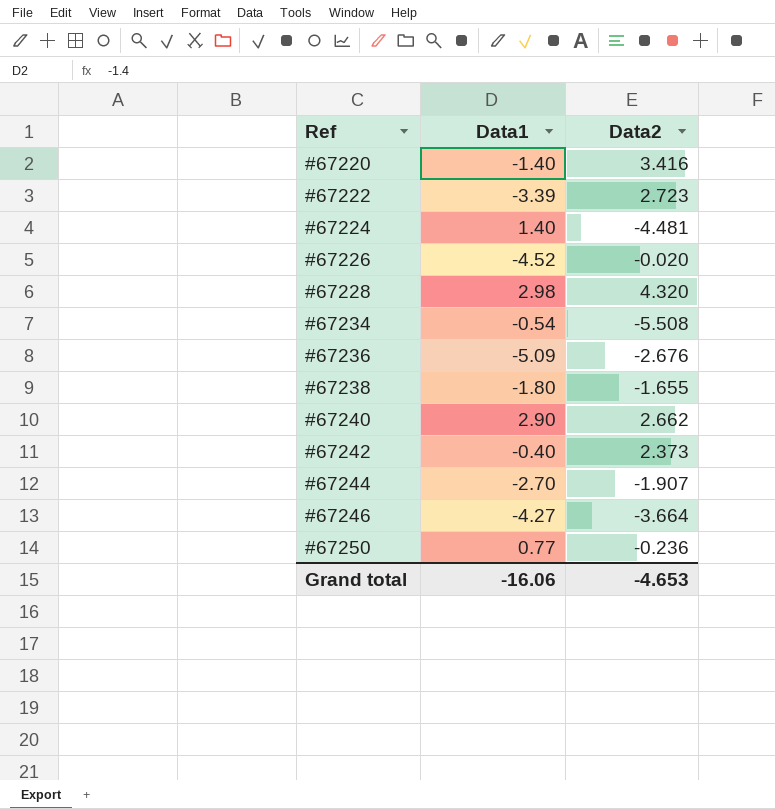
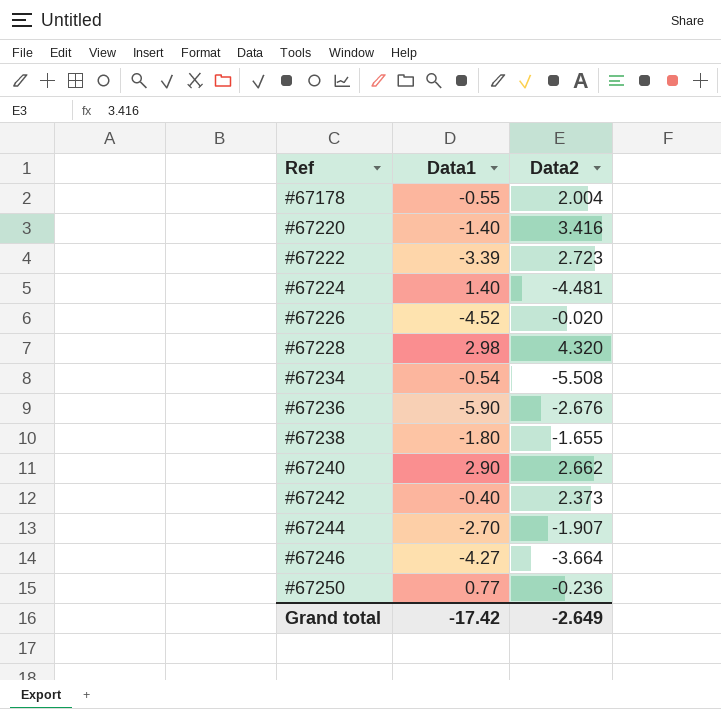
row #67178: none -> -0.55 | 2.004
#67236 | Data1: -5.09 -> -5.90
Grand total | Data1: -16.06 -> -17.42
Grand total | Data2: -4.653 -> -2.649

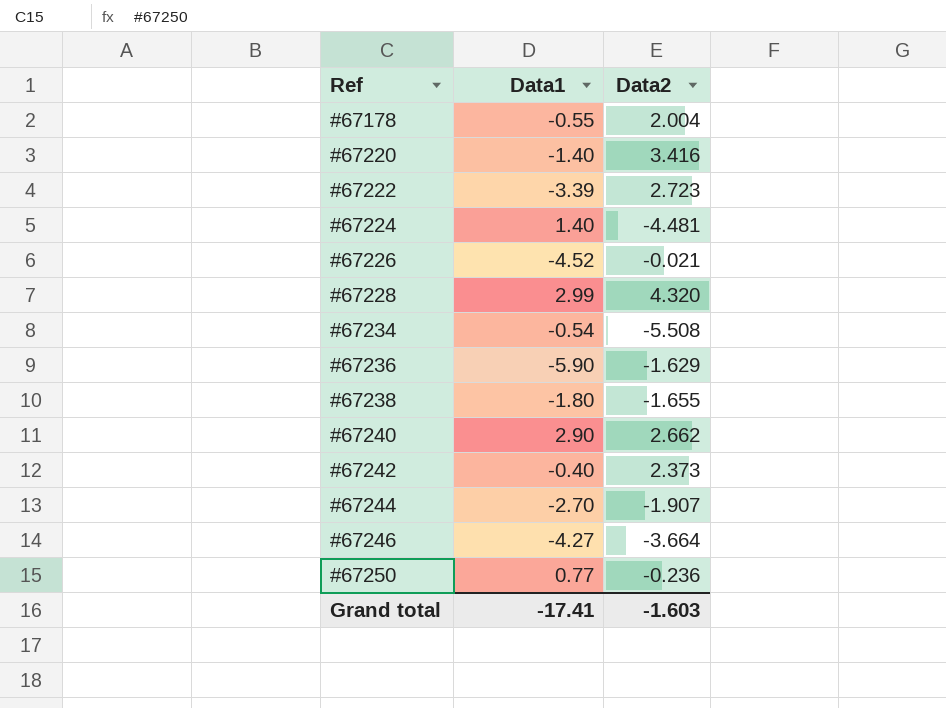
#67226 | Data2: -0.020 -> -0.021
#67228 | Data1: 2.98 -> 2.99
#67236 | Data2: -2.676 -> -1.629
Grand total | Data1: -17.42 -> -17.41
Grand total | Data2: -2.649 -> -1.603

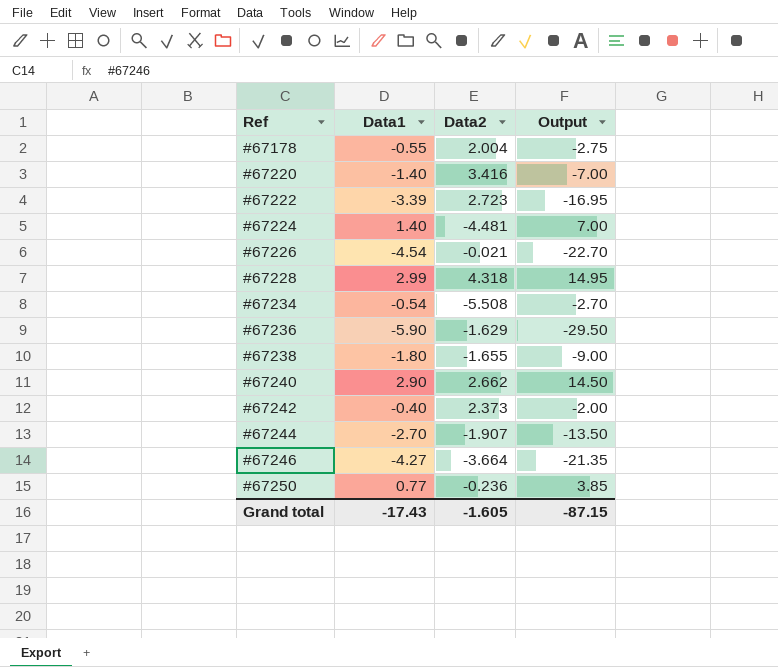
column Output | formula: none -> [Data1] * 5
#67226 | Data1: -4.52 -> -4.54
#67228 | Data2: 4.320 -> 4.318
Grand total | Data1: -17.41 -> -17.43
Grand total | Data2: -1.603 -> -1.605

